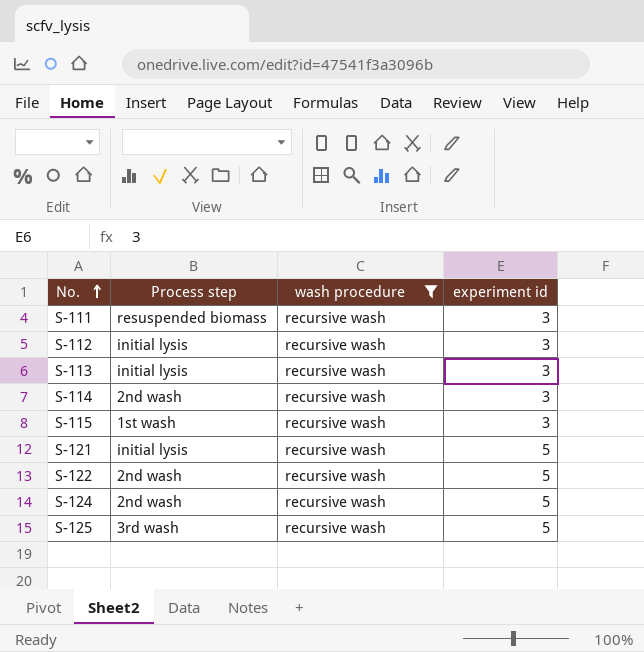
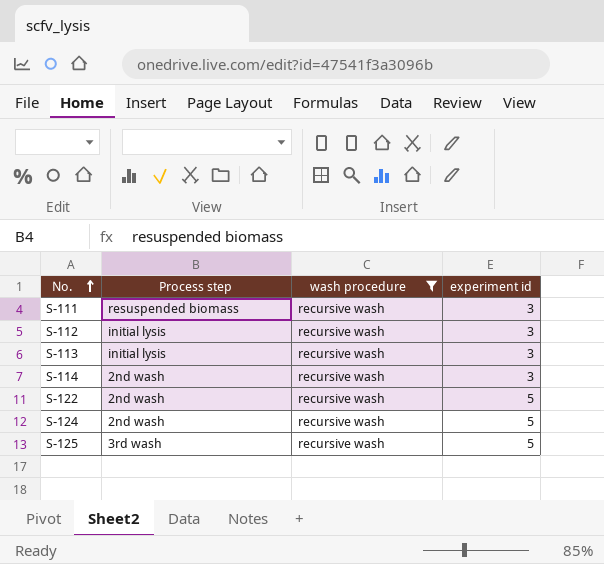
row S-115: 1st wash | recursive wash | 3 -> none
row S-121: initial lysis | recursive wash | 5 -> none

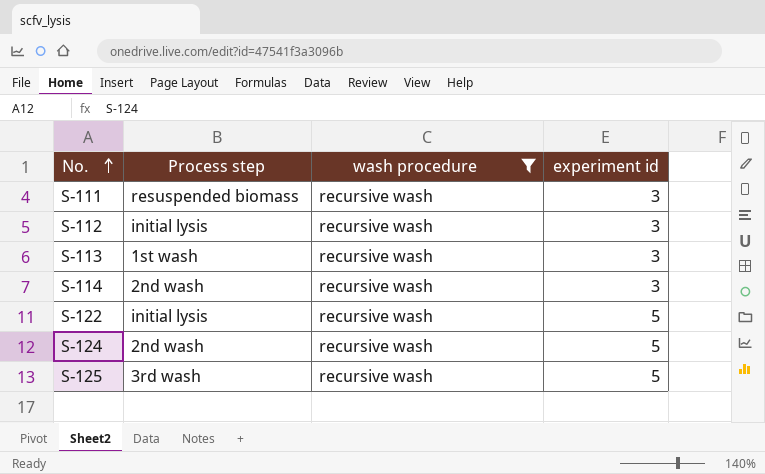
S-113 | Process step: initial lysis -> 1st wash
S-122 | Process step: 2nd wash -> initial lysis

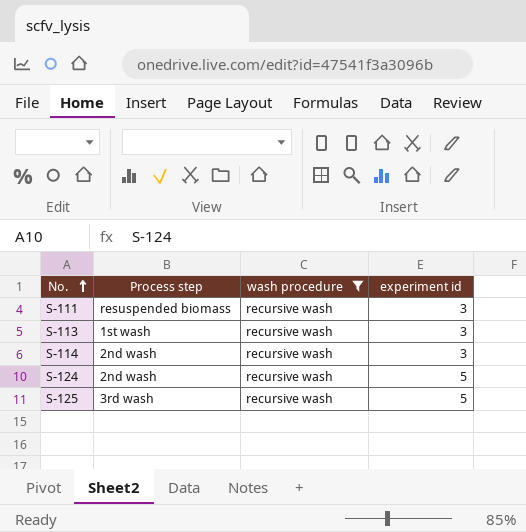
row S-112: initial lysis | recursive wash | 3 -> none
row S-122: initial lysis | recursive wash | 5 -> none

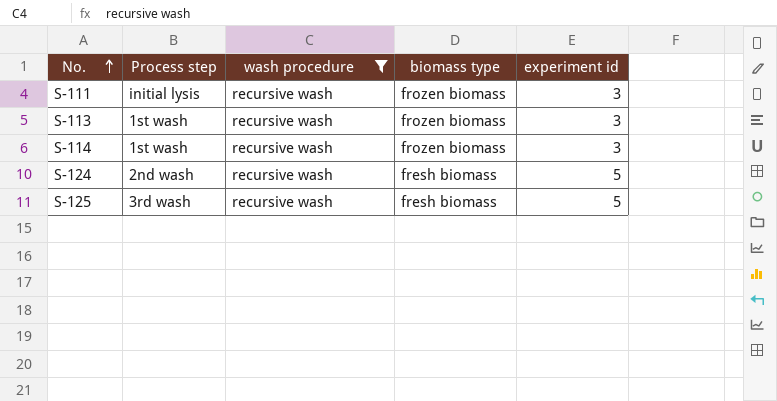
column biomass type | position: none -> 4
S-111 | Process step: resuspended biomass -> initial lysis
S-114 | Process step: 2nd wash -> 1st wash

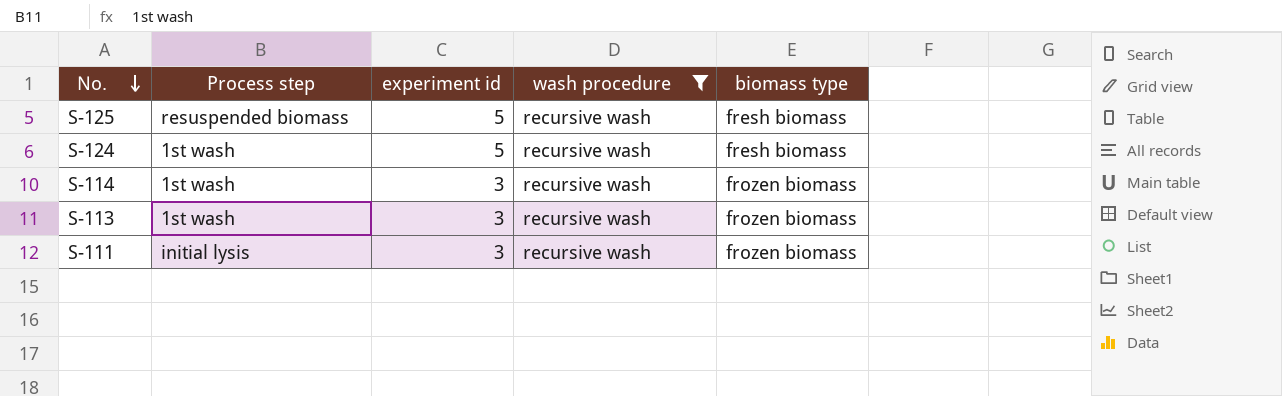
row order: No. ascending -> No. descending
column experiment id | position: 5 -> 3
S-125 | Process step: 3rd wash -> resuspended biomass
S-124 | Process step: 2nd wash -> 1st wash

